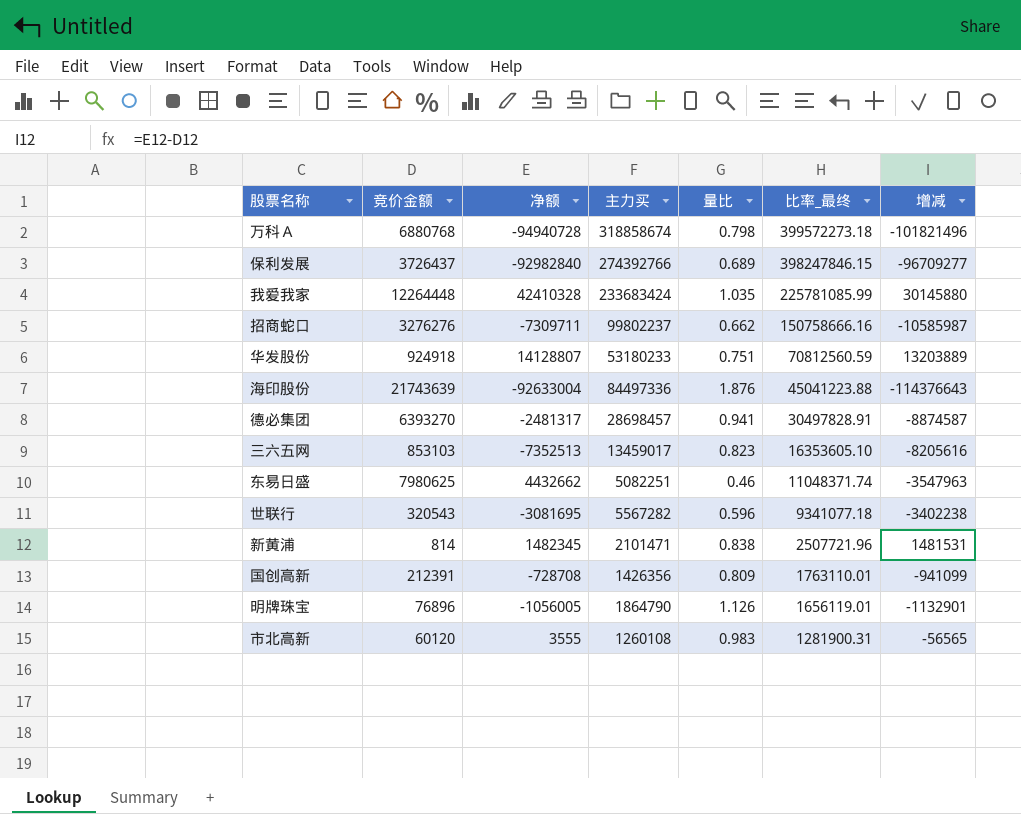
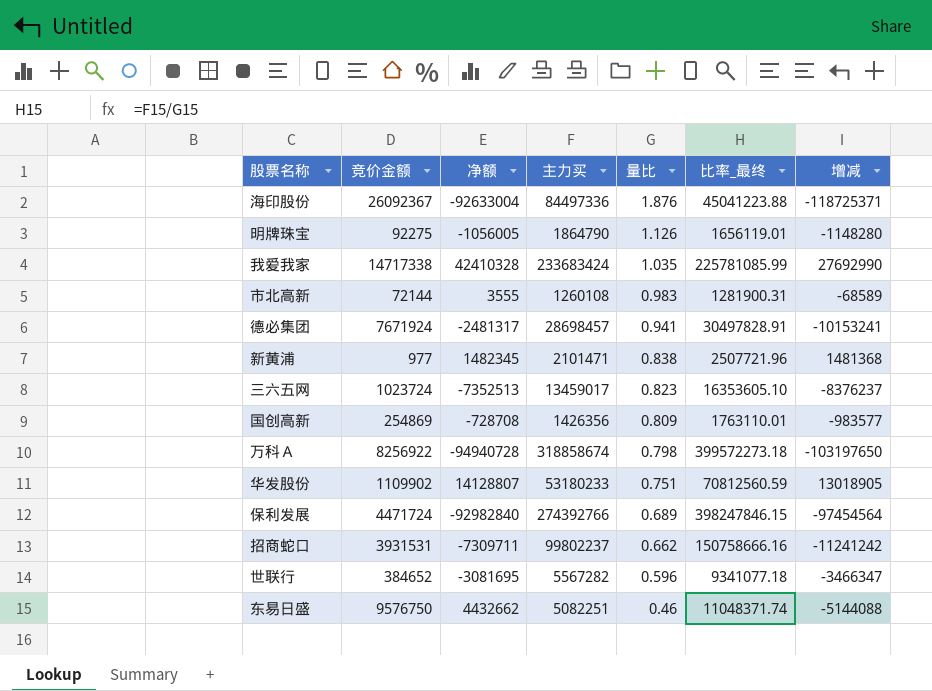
row order: 比率_最终 descending -> 量比 descending
海印股份 | 竞价金额: 21743639 -> 26092367
海印股份 | 增减: -114376643 -> -118725371
明牌珠宝 | 竞价金额: 76896 -> 92275
明牌珠宝 | 增减: -1132901 -> -1148280
我爱我家 | 竞价金额: 12264448 -> 14717338
我爱我家 | 增减: 30145880 -> 27692990
市北高新 | 竞价金额: 60120 -> 72144
市北高新 | 增减: -56565 -> -68589
德必集团 | 竞价金额: 6393270 -> 7671924
德必集团 | 增减: -8874587 -> -10153241
新黄浦 | 竞价金额: 814 -> 977
新黄浦 | 增减: 1481531 -> 1481368
三六五网 | 竞价金额: 853103 -> 1023724
三六五网 | 增减: -8205616 -> -8376237
国创高新 | 竞价金额: 212391 -> 254869
国创高新 | 增减: -941099 -> -983577
万科Ａ | 竞价金额: 6880768 -> 8256922
万科Ａ | 增减: -101821496 -> -103197650
华发股份 | 竞价金额: 924918 -> 1109902
华发股份 | 增减: 13203889 -> 13018905
保利发展 | 竞价金额: 3726437 -> 4471724
保利发展 | 增减: -96709277 -> -97454564
招商蛇口 | 竞价金额: 3276276 -> 3931531
招商蛇口 | 增减: -10585987 -> -11241242
世联行 | 竞价金额: 320543 -> 384652
世联行 | 增减: -3402238 -> -3466347
东易日盛 | 竞价金额: 7980625 -> 9576750
东易日盛 | 增减: -3547963 -> -5144088

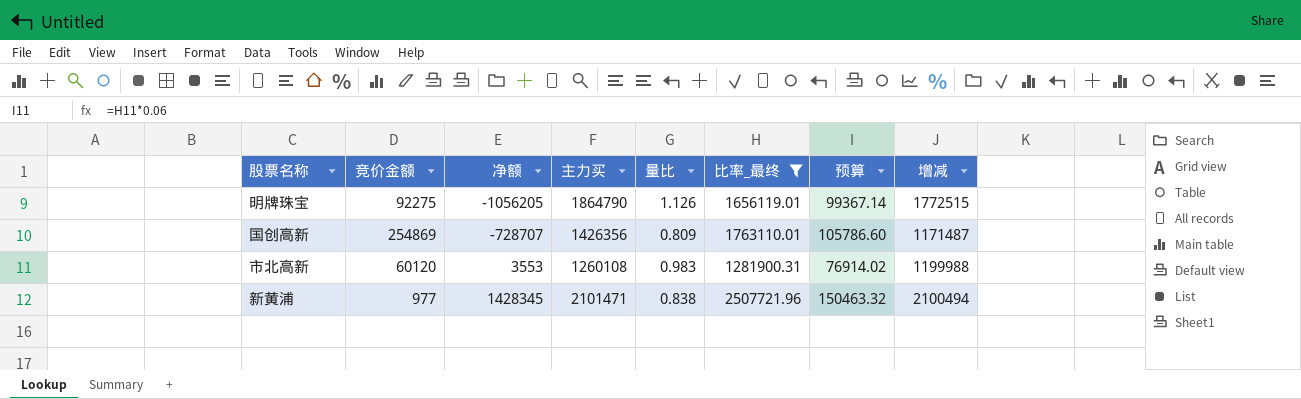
filter: none -> 比率_最终 <= 2507721.96
row order: 量比 descending -> 净额 ascending
column 预算 | formula: none -> [比率_最终] * 0.06
column 增减 | formula: [净额] - [竞价金额] -> [主力买] - [竞价金额]
明牌珠宝 | 净额: -1056005 -> -1056205
国创高新 | 净额: -728708 -> -728707
市北高新 | 竞价金额: 72144 -> 60120
市北高新 | 净额: 3555 -> 3553
新黄浦 | 净额: 1482345 -> 1428345

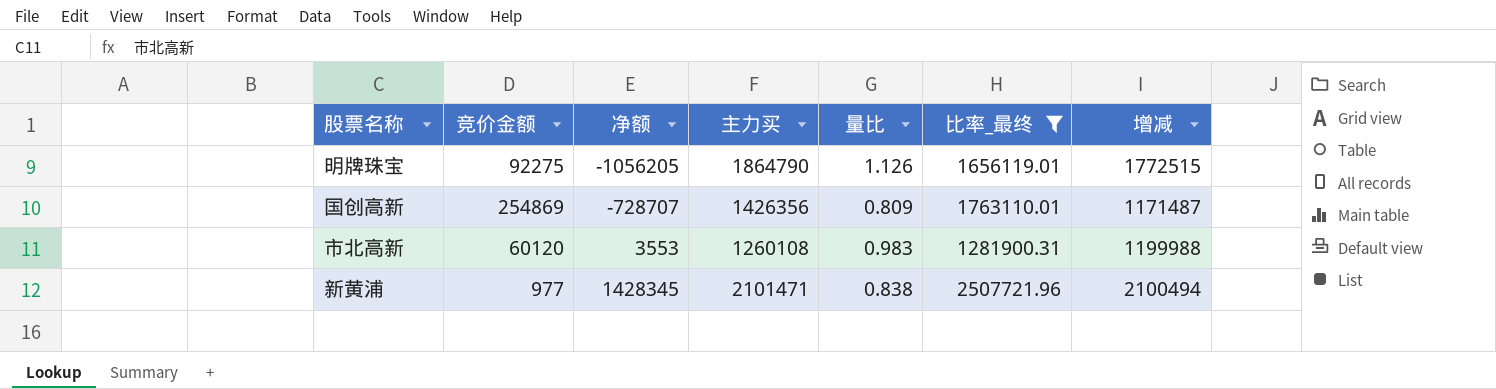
column 预算 | formula: [比率_最终] * 0.06 -> none

